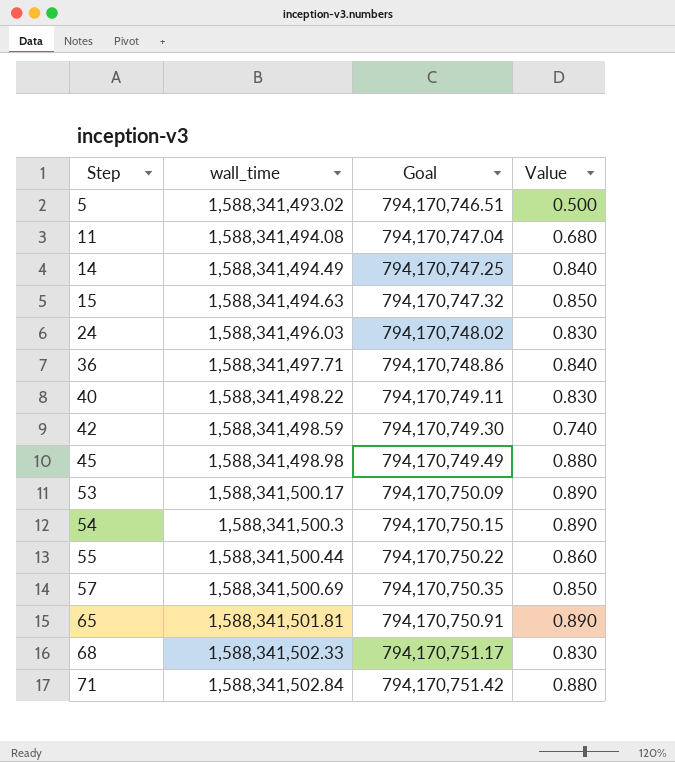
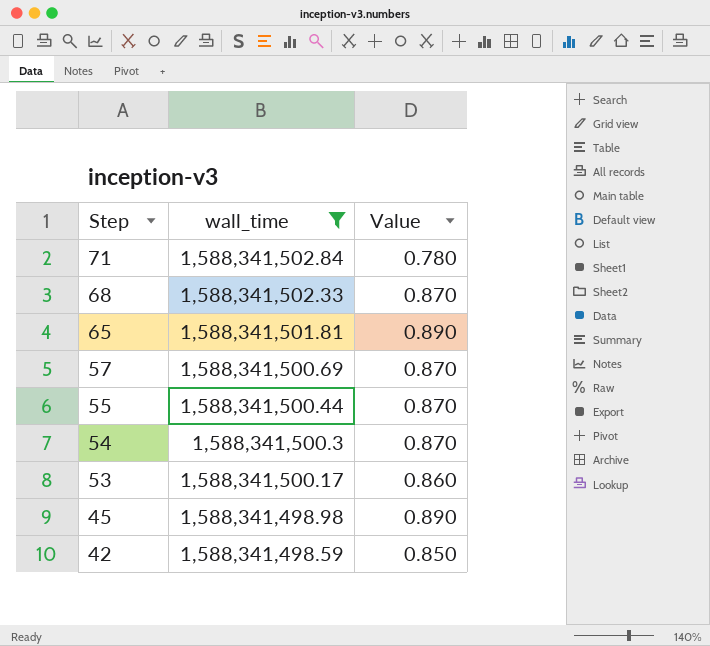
filter: none -> wall_time >= 1,588,341,498.59
row order: Step ascending -> Step descending
column Goal | formula: [wall_time] * 0.5 -> none
71 | Value: 0.880 -> 0.780
68 | Value: 0.830 -> 0.870
57 | Value: 0.850 -> 0.870
55 | Value: 0.860 -> 0.870
54 | Value: 0.890 -> 0.870
53 | Value: 0.890 -> 0.860
45 | Value: 0.880 -> 0.890
42 | Value: 0.740 -> 0.850

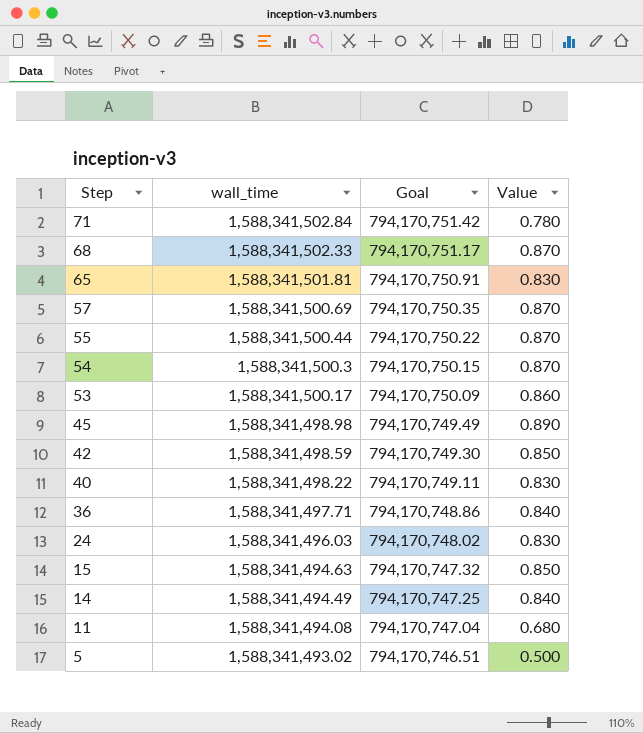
filter: wall_time >= 1,588,341,498.59 -> none
column Goal | formula: none -> [wall_time] * 0.5
65 | Value: 0.890 -> 0.830

